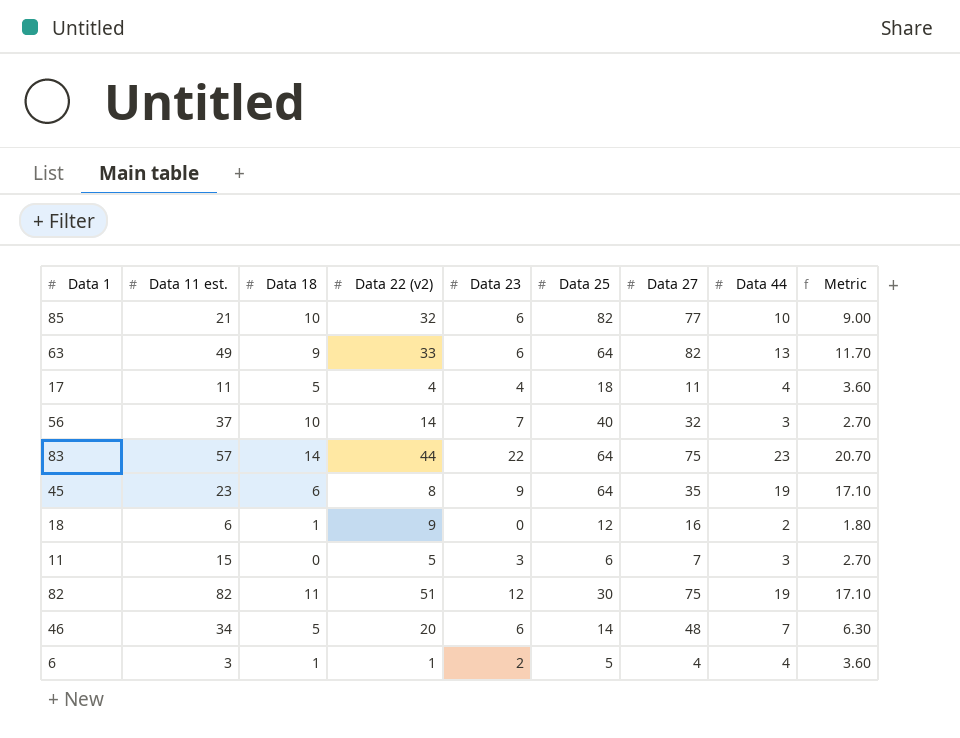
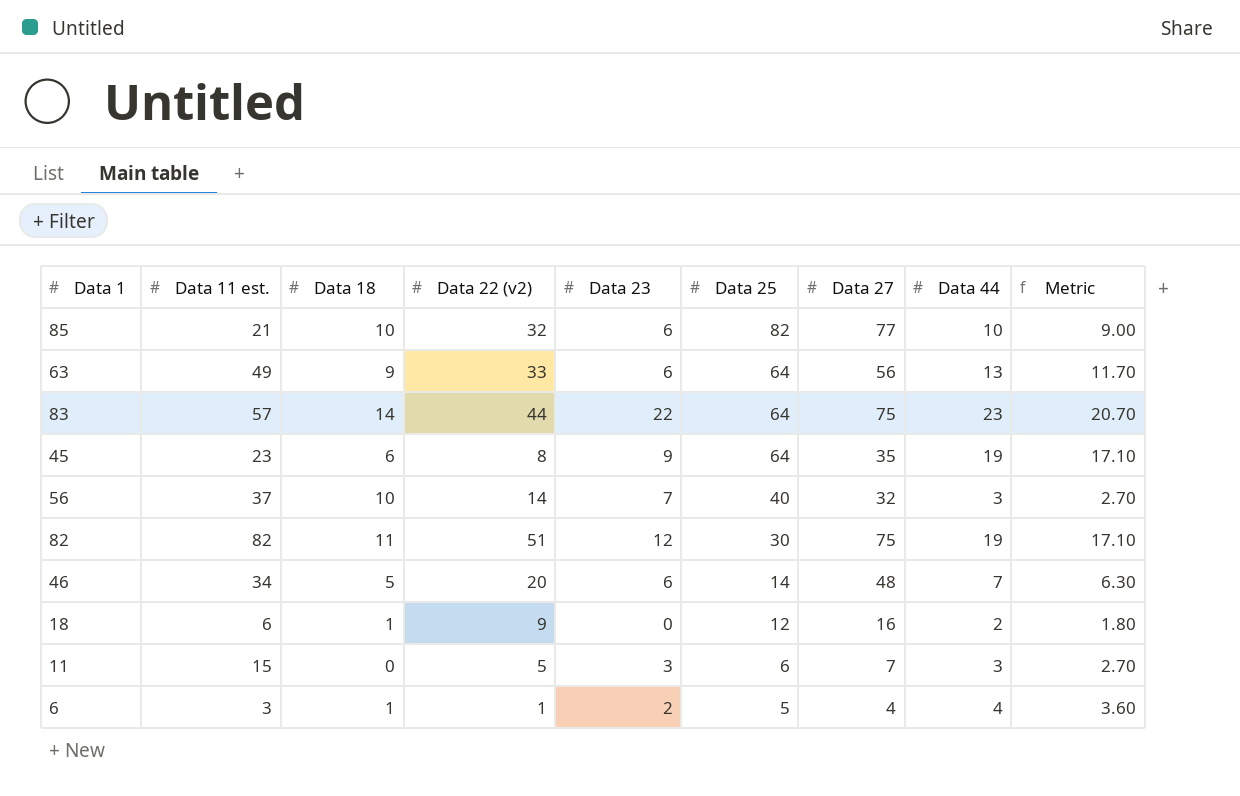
row order: none -> Data 25 descending
row 17: 11 | 5 | 4 | 4 | 18 | 11 | 4 | 3.60 -> none
63 | Data 27: 82 -> 56

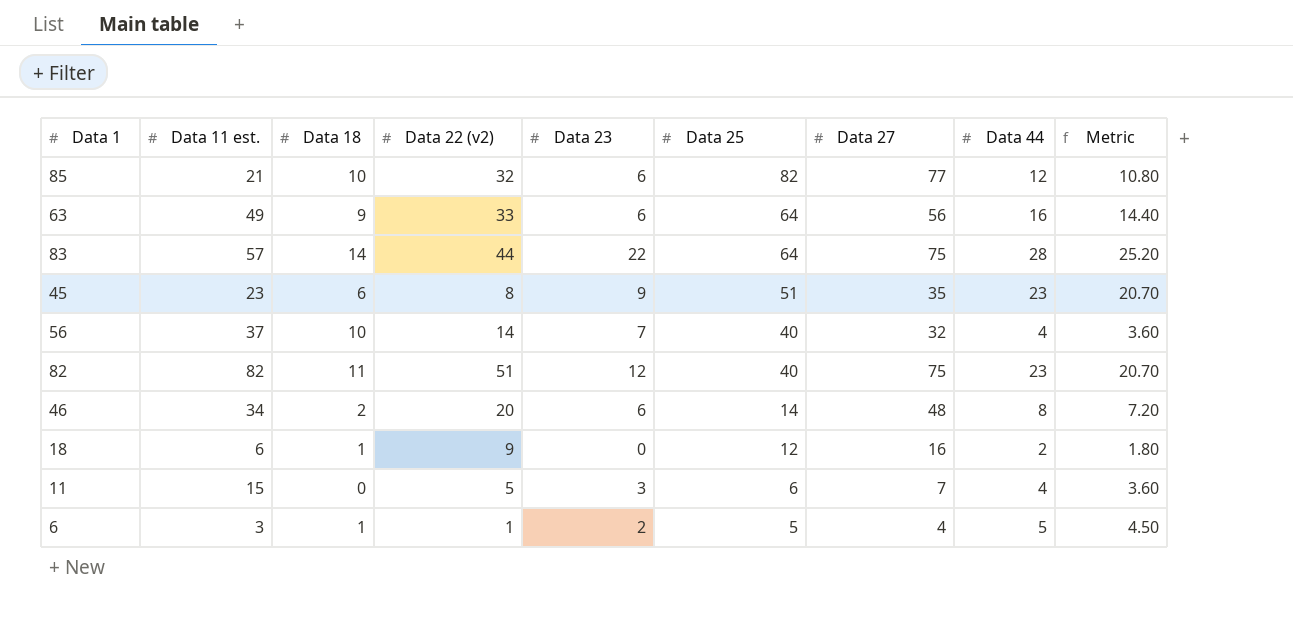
85 | Data 44: 10 -> 12
85 | Metric: 9.00 -> 10.80
63 | Data 44: 13 -> 16
63 | Metric: 11.70 -> 14.40
83 | Data 44: 23 -> 28
83 | Metric: 20.70 -> 25.20
45 | Data 25: 64 -> 51
45 | Data 44: 19 -> 23
45 | Metric: 17.10 -> 20.70
56 | Data 44: 3 -> 4
56 | Metric: 2.70 -> 3.60
82 | Data 25: 30 -> 40
82 | Data 44: 19 -> 23
82 | Metric: 17.10 -> 20.70
46 | Data 18: 5 -> 2
46 | Data 44: 7 -> 8
46 | Metric: 6.30 -> 7.20
11 | Data 44: 3 -> 4
11 | Metric: 2.70 -> 3.60
6 | Data 44: 4 -> 5
6 | Metric: 3.60 -> 4.50

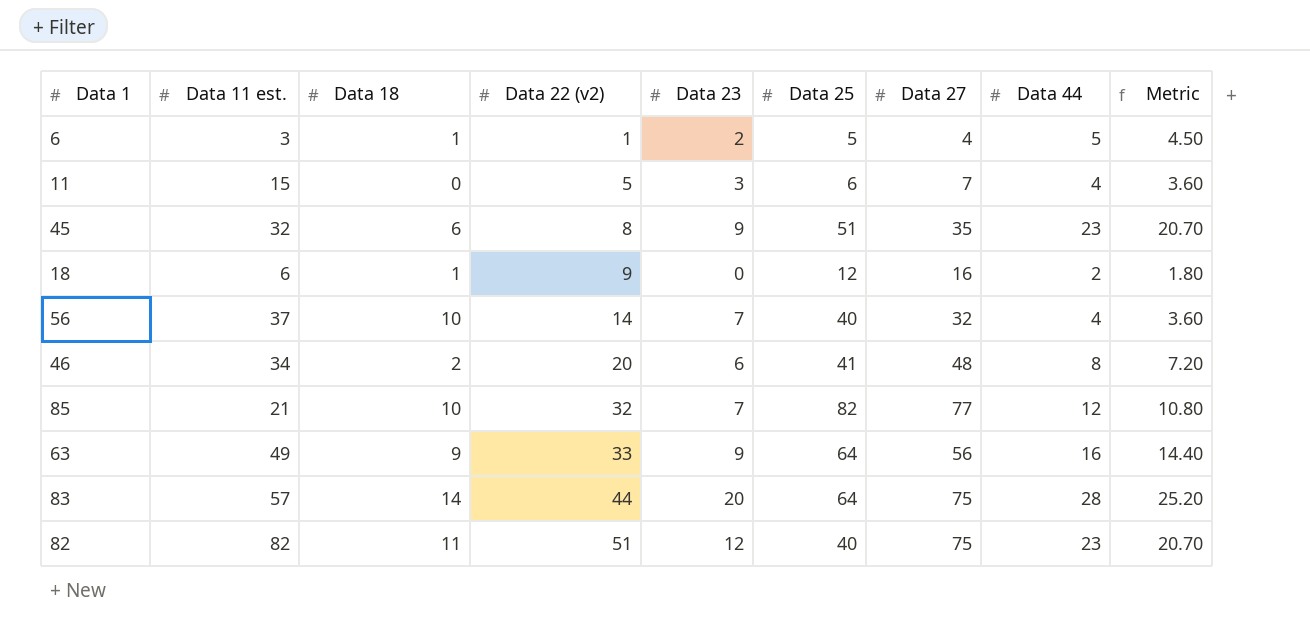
row order: Data 25 descending -> Data 22 (v2) ascending
45 | Data 11 est.: 23 -> 32
46 | Data 25: 14 -> 41
85 | Data 23: 6 -> 7
63 | Data 23: 6 -> 9
83 | Data 23: 22 -> 20

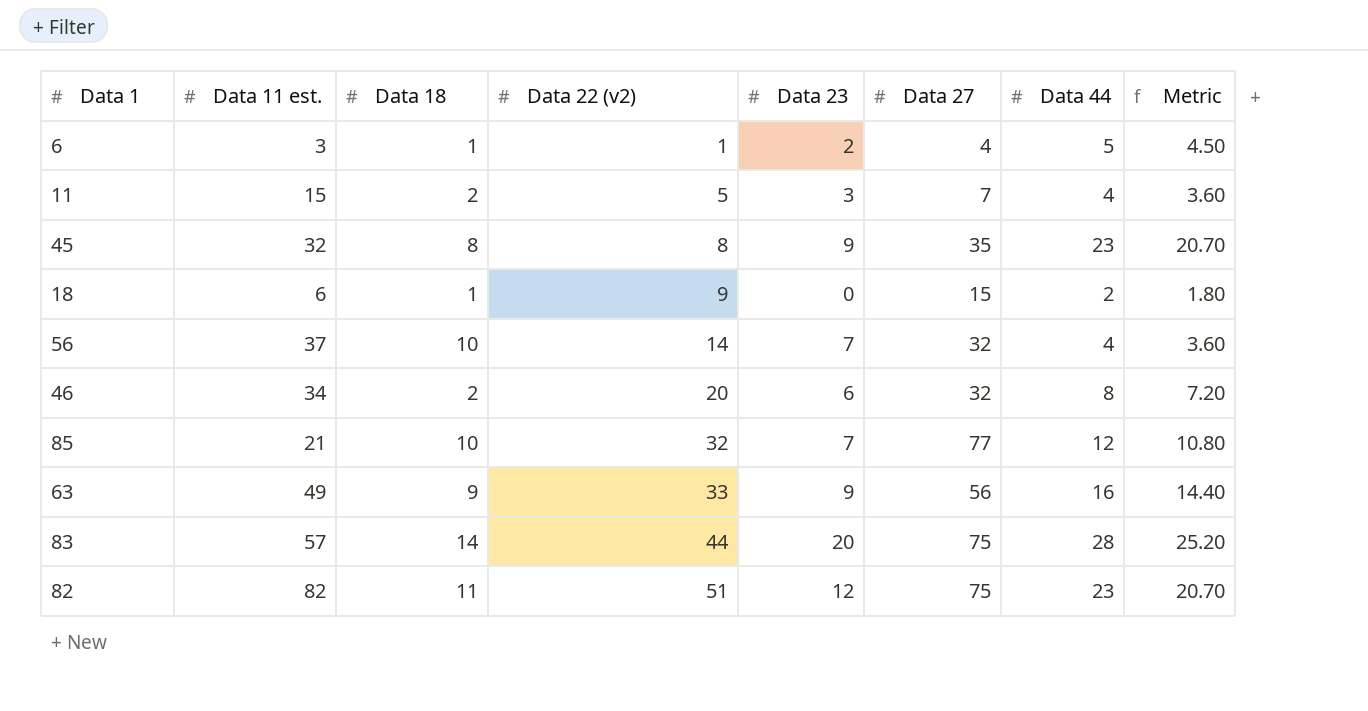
column Data 25 | position: 6 -> none
11 | Data 18: 0 -> 2
45 | Data 18: 6 -> 8
18 | Data 27: 16 -> 15
46 | Data 27: 48 -> 32

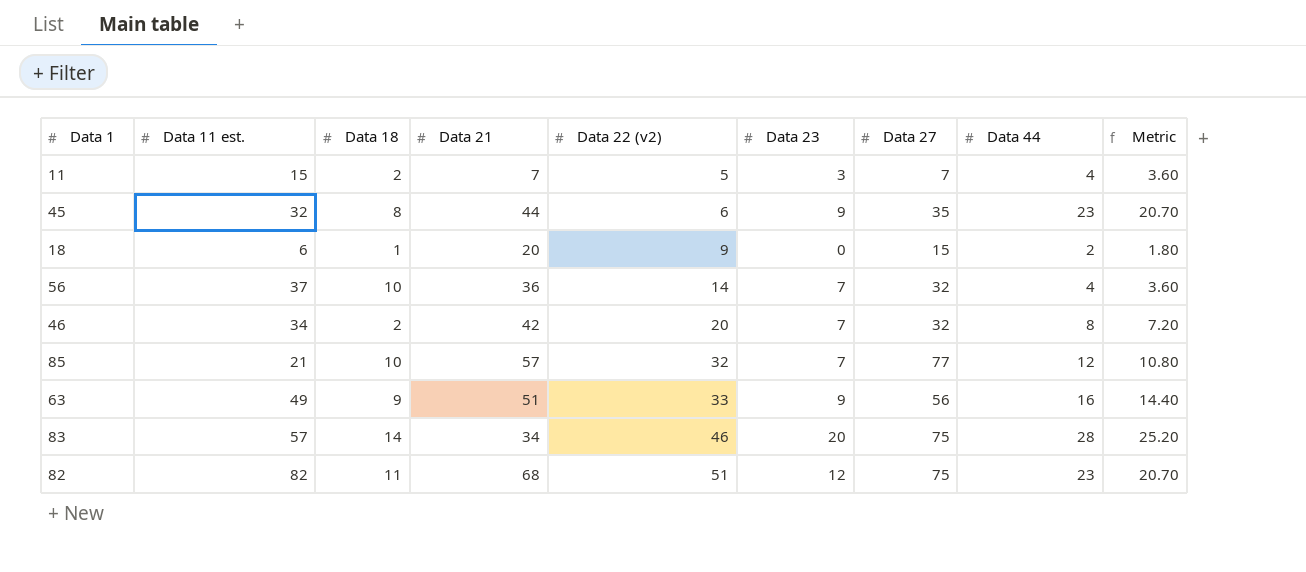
column Data 21 | position: none -> 4
row 6: 3 | 1 | 1 | 2 | 4 | 5 | 4.50 -> none
45 | Data 22 (v2): 8 -> 6
46 | Data 23: 6 -> 7
83 | Data 22 (v2): 44 -> 46

